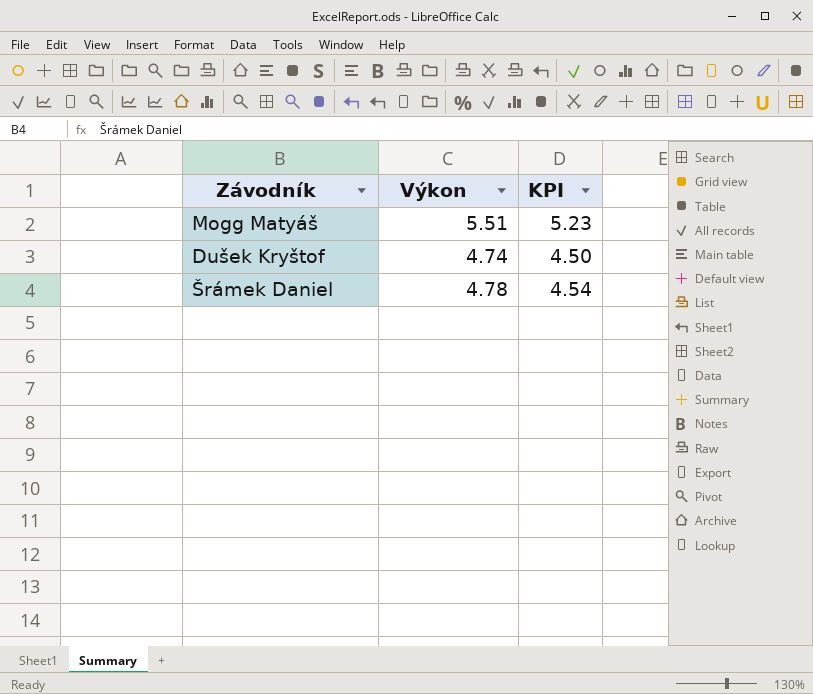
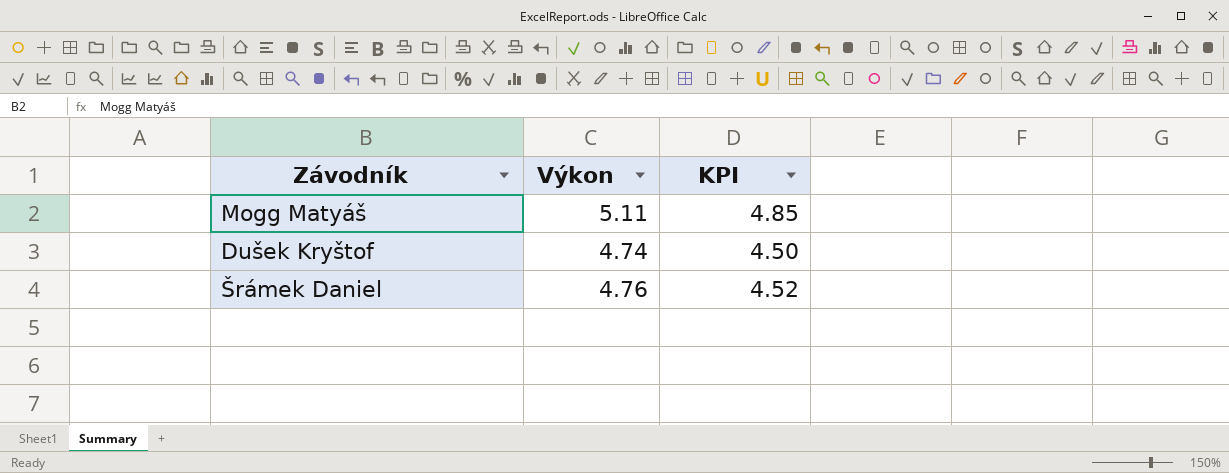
Mogg Matyáš | Výkon: 5.51 -> 5.11
Mogg Matyáš | KPI: 5.23 -> 4.85
Šrámek Daniel | Výkon: 4.78 -> 4.76
Šrámek Daniel | KPI: 4.54 -> 4.52

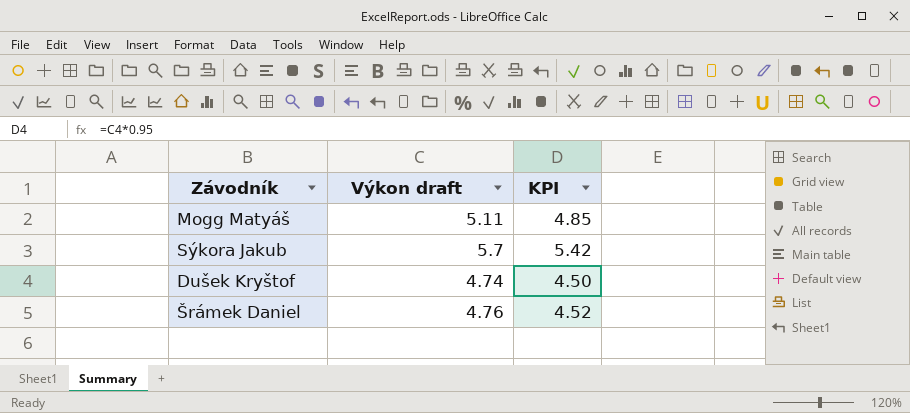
column name: Výkon -> Výkon draft
row Sýkora Jakub: none -> 5.7 | 5.42

